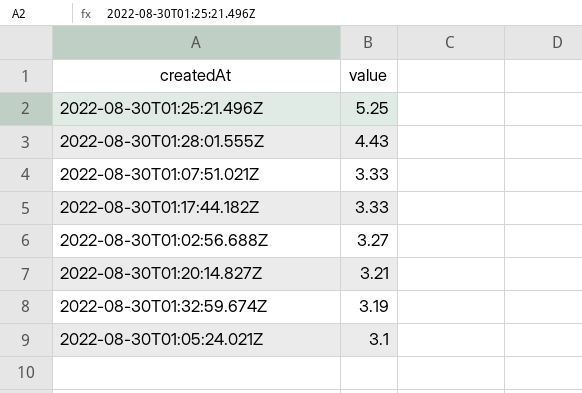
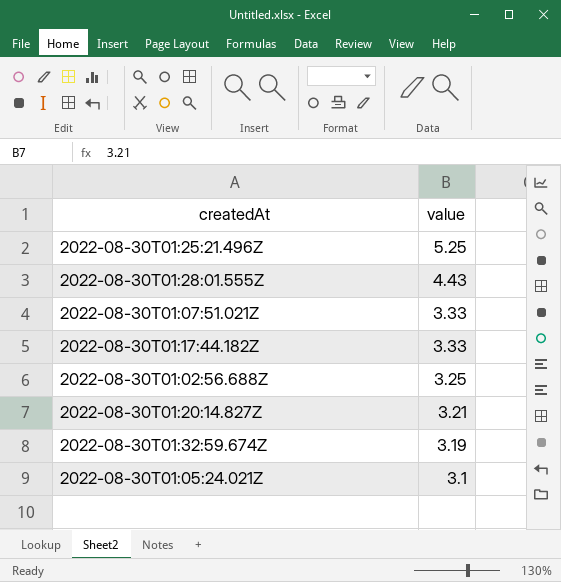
2022-08-30T01:02:56.688Z | value: 3.27 -> 3.25

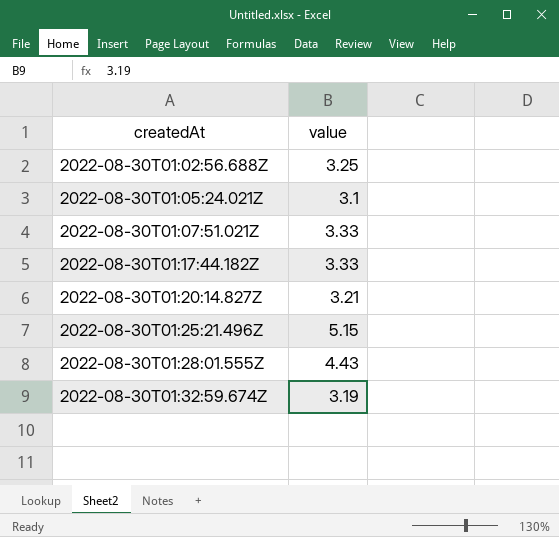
row order: value descending -> createdAt ascending
2022-08-30T01:25:21.496Z | value: 5.25 -> 5.15

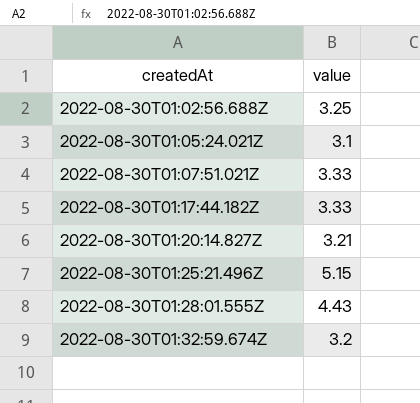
2022-08-30T01:32:59.674Z | value: 3.19 -> 3.2

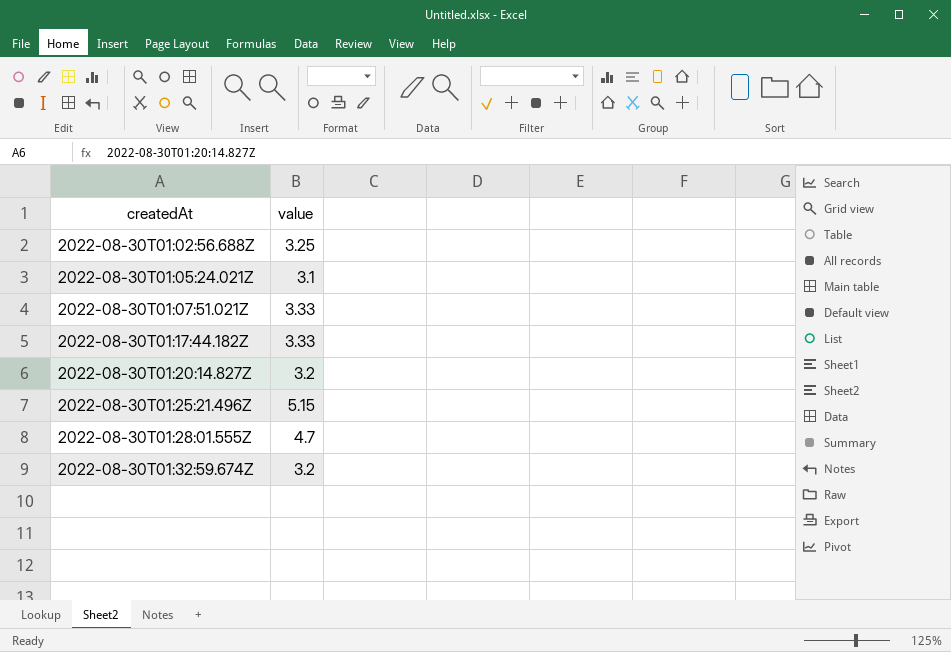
2022-08-30T01:20:14.827Z | value: 3.21 -> 3.2
2022-08-30T01:28:01.555Z | value: 4.43 -> 4.7

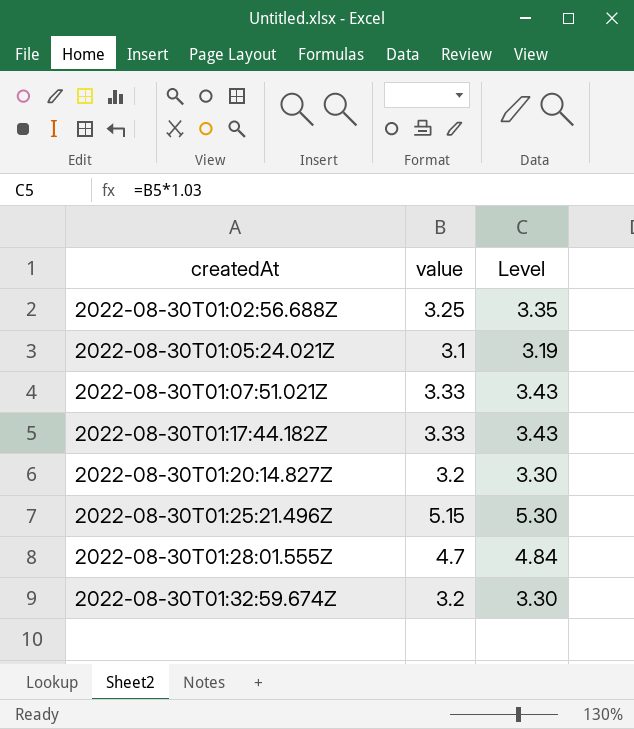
column Level | formula: none -> [value] * 1.03

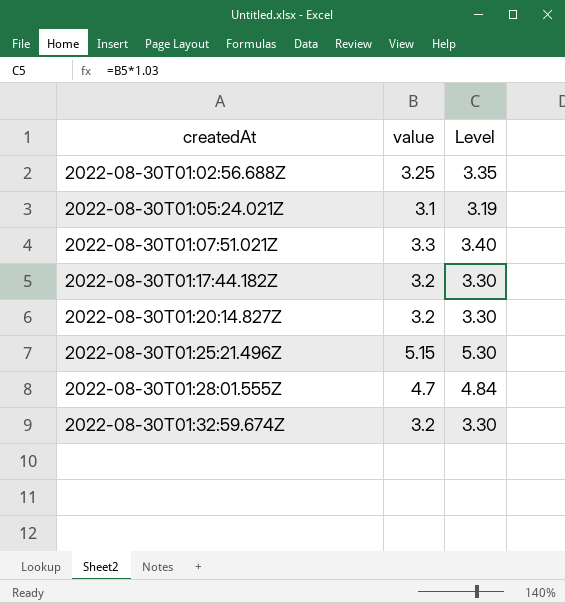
2022-08-30T01:07:51.021Z | value: 3.33 -> 3.3
2022-08-30T01:07:51.021Z | Level: 3.43 -> 3.40
2022-08-30T01:17:44.182Z | value: 3.33 -> 3.2
2022-08-30T01:17:44.182Z | Level: 3.43 -> 3.30

